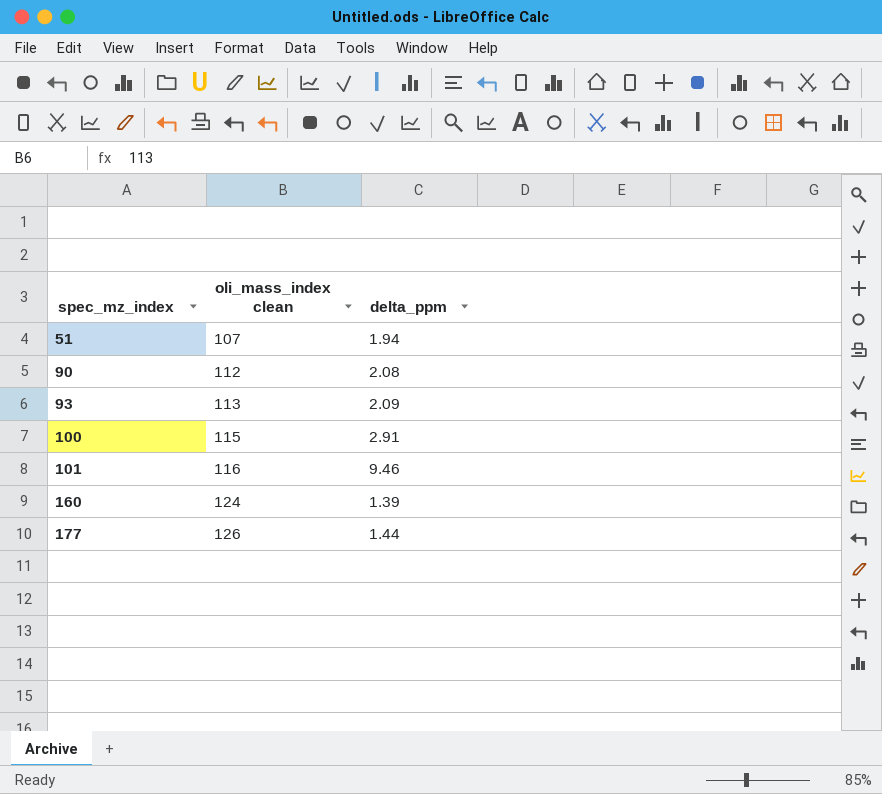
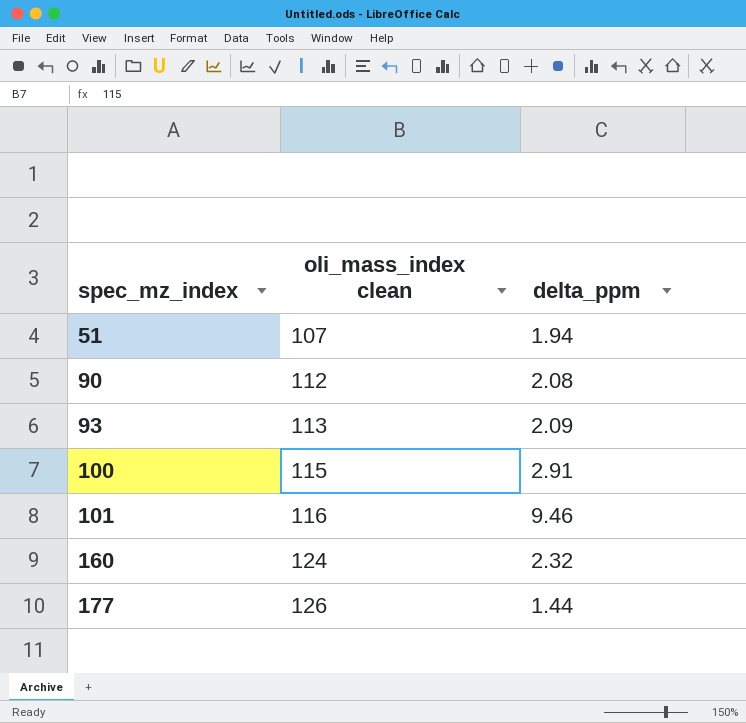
160 | delta_ppm: 1.39 -> 2.32

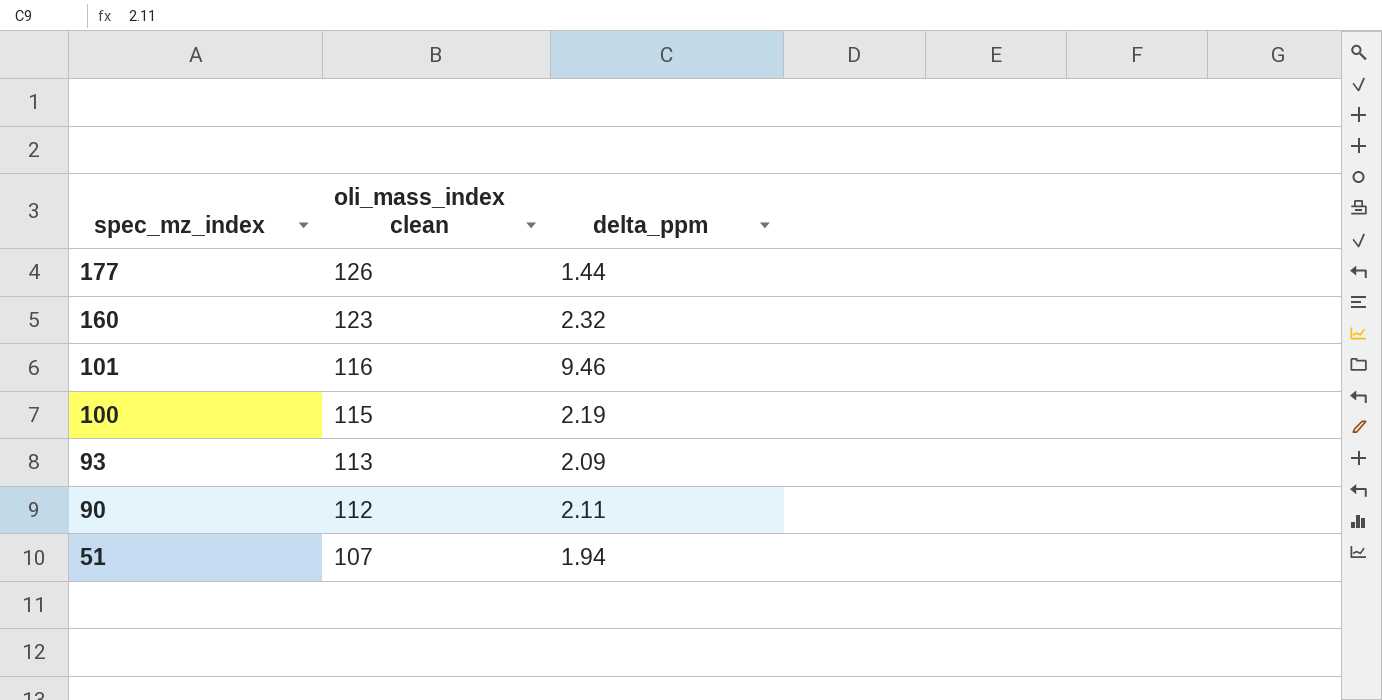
row order: spec_mz_index ascending -> spec_mz_index descending
160 | oli_mass_index clean: 124 -> 123
100 | delta_ppm: 2.91 -> 2.19
90 | delta_ppm: 2.08 -> 2.11

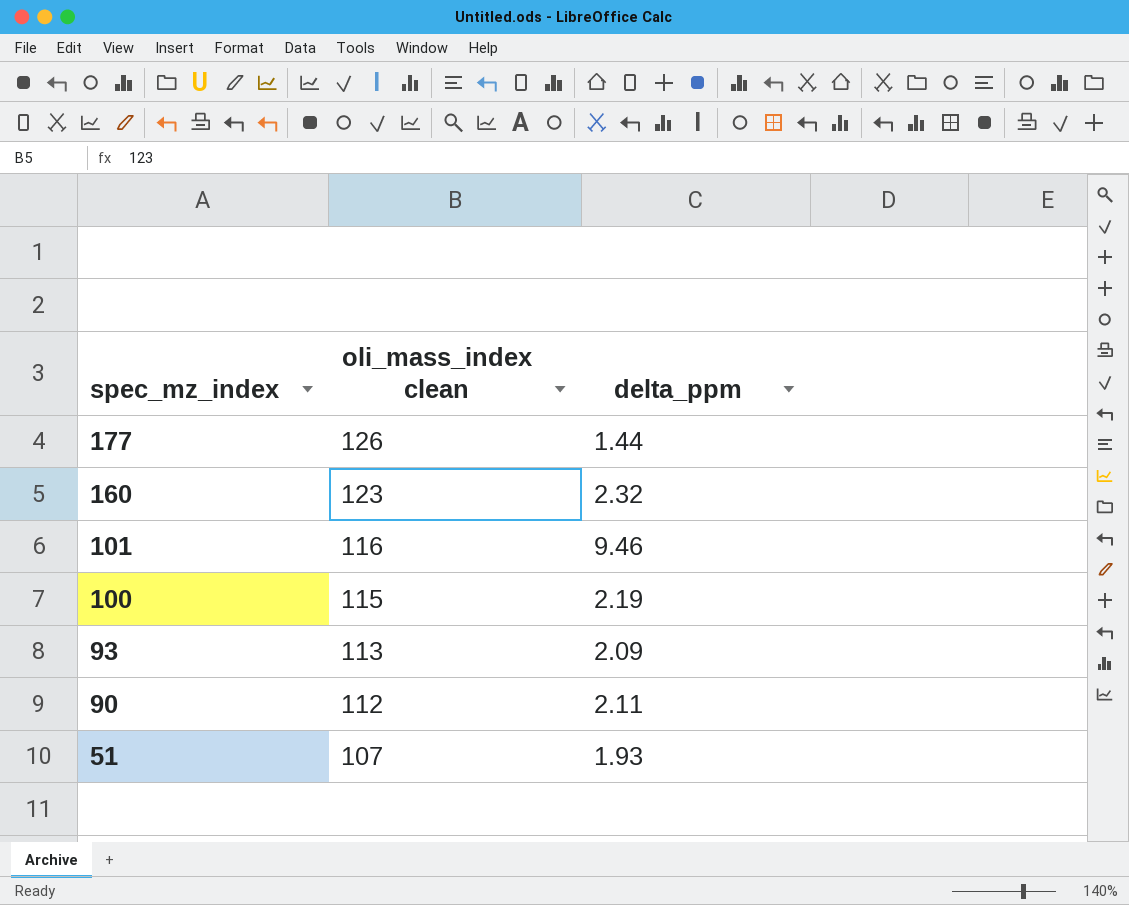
51 | delta_ppm: 1.94 -> 1.93

